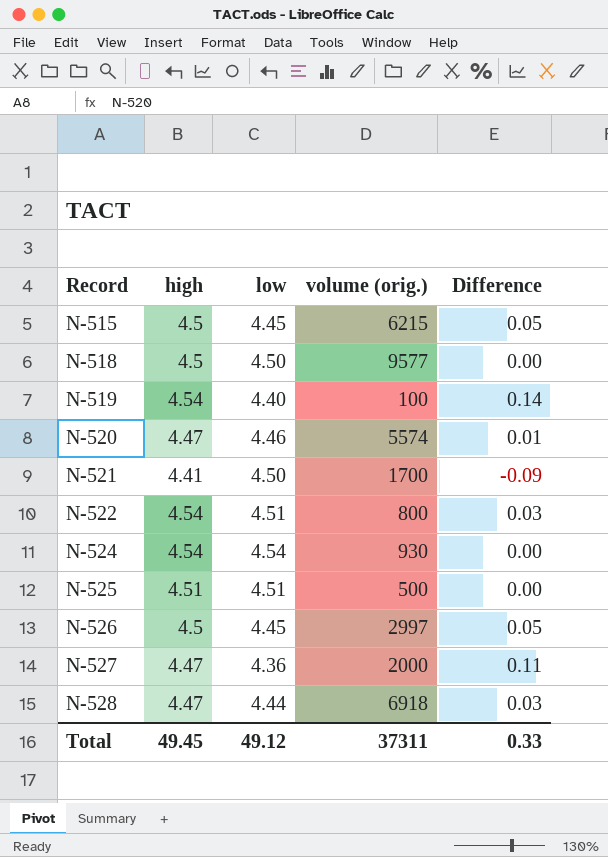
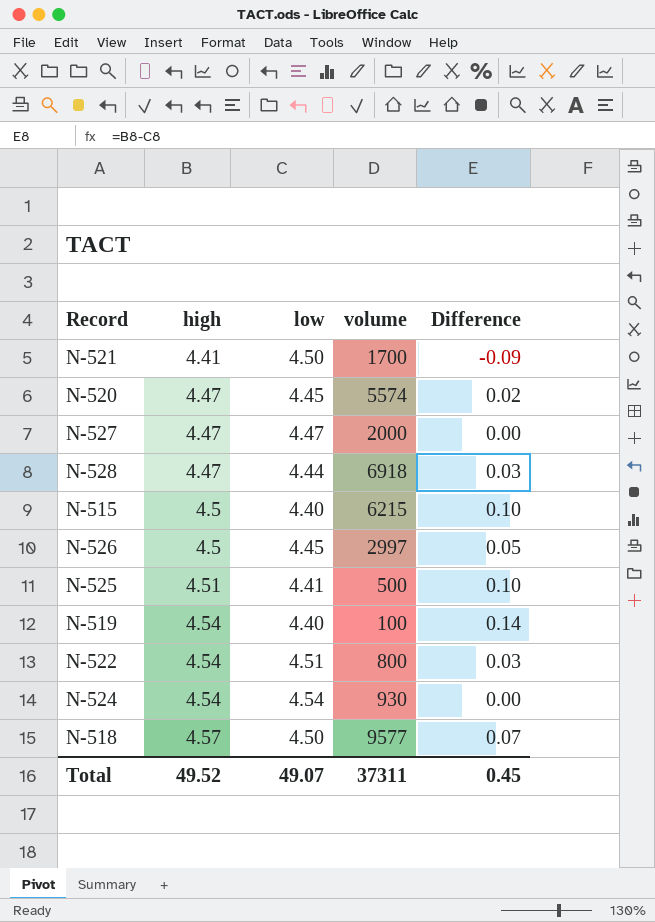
row order: Record ascending -> high ascending
column name: volume (orig.) -> volume
N-520 | low: 4.46 -> 4.45
N-520 | Difference: 0.01 -> 0.02
N-527 | low: 4.36 -> 4.47
N-527 | Difference: 0.11 -> 0.00
N-515 | low: 4.45 -> 4.40
N-515 | Difference: 0.05 -> 0.10
N-525 | low: 4.51 -> 4.41
N-525 | Difference: 0.00 -> 0.10
N-518 | high: 4.5 -> 4.57
N-518 | Difference: 0.00 -> 0.07
Total | high: 49.45 -> 49.52
Total | low: 49.12 -> 49.07
Total | Difference: 0.33 -> 0.45

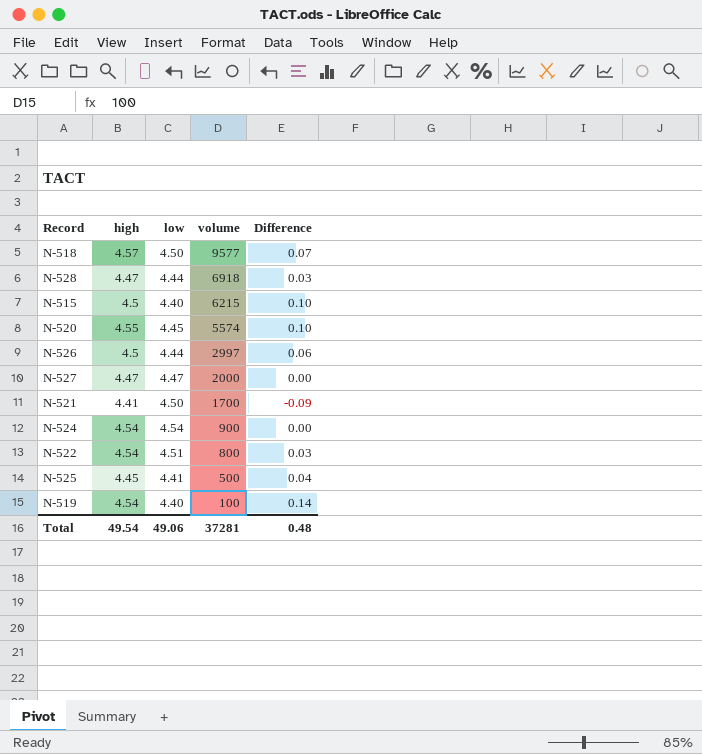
row order: high ascending -> volume descending
N-520 | high: 4.47 -> 4.55
N-520 | Difference: 0.02 -> 0.10
N-526 | low: 4.45 -> 4.44
N-526 | Difference: 0.05 -> 0.06
N-524 | volume: 930 -> 900
N-525 | high: 4.51 -> 4.45
N-525 | Difference: 0.10 -> 0.04
Total | high: 49.52 -> 49.54
Total | low: 49.07 -> 49.06
Total | volume: 37311 -> 37281
Total | Difference: 0.45 -> 0.48

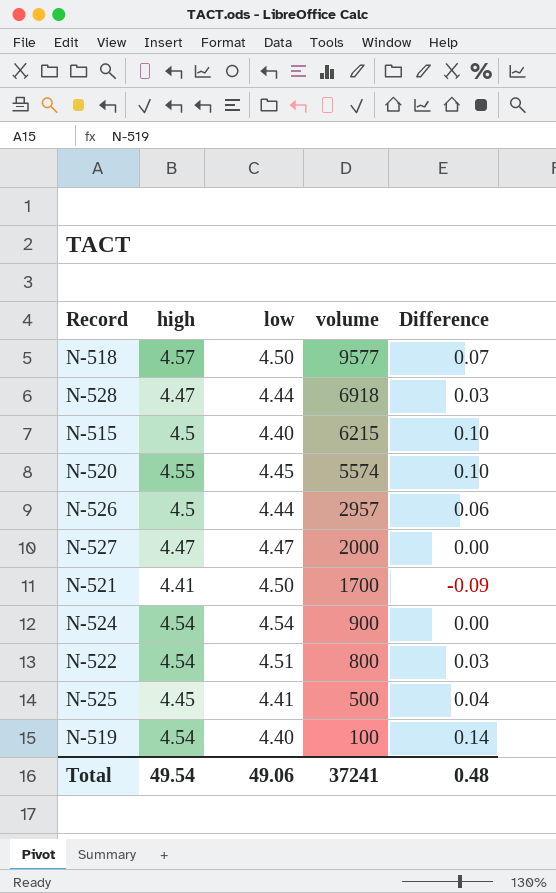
N-526 | volume: 2997 -> 2957
Total | volume: 37281 -> 37241

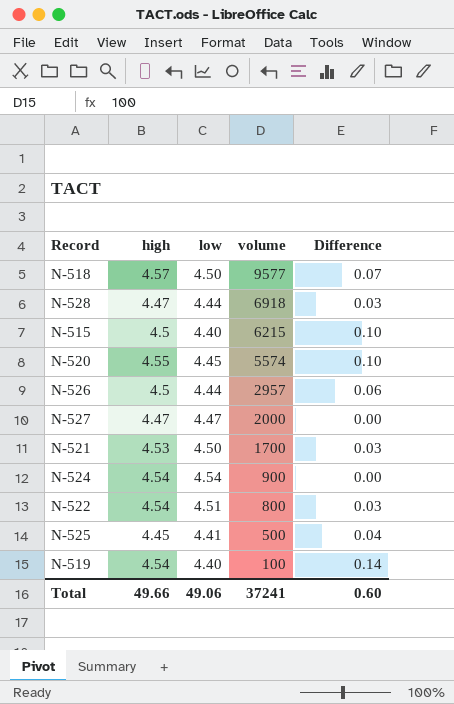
N-521 | high: 4.41 -> 4.53
N-521 | Difference: -0.09 -> 0.03
Total | high: 49.54 -> 49.66
Total | Difference: 0.48 -> 0.60

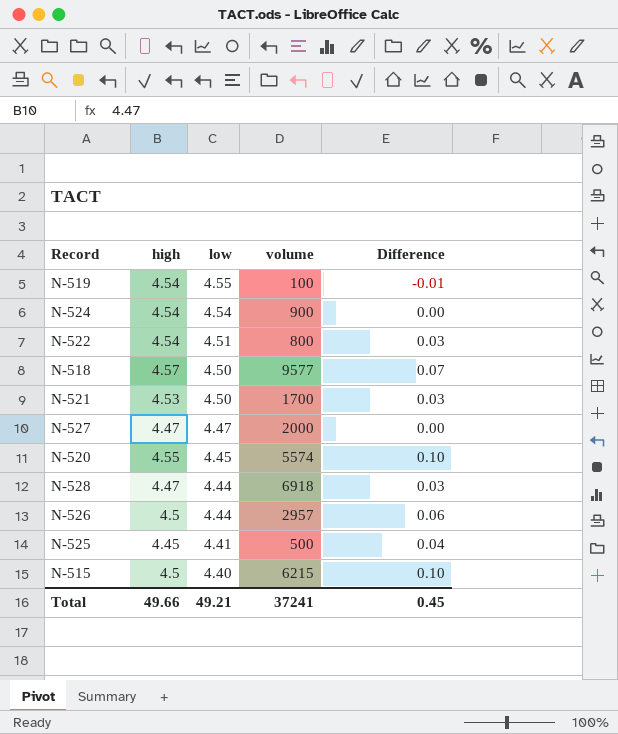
row order: volume descending -> low descending
N-519 | low: 4.40 -> 4.55
N-519 | Difference: 0.14 -> -0.01
Total | low: 49.06 -> 49.21
Total | Difference: 0.60 -> 0.45

